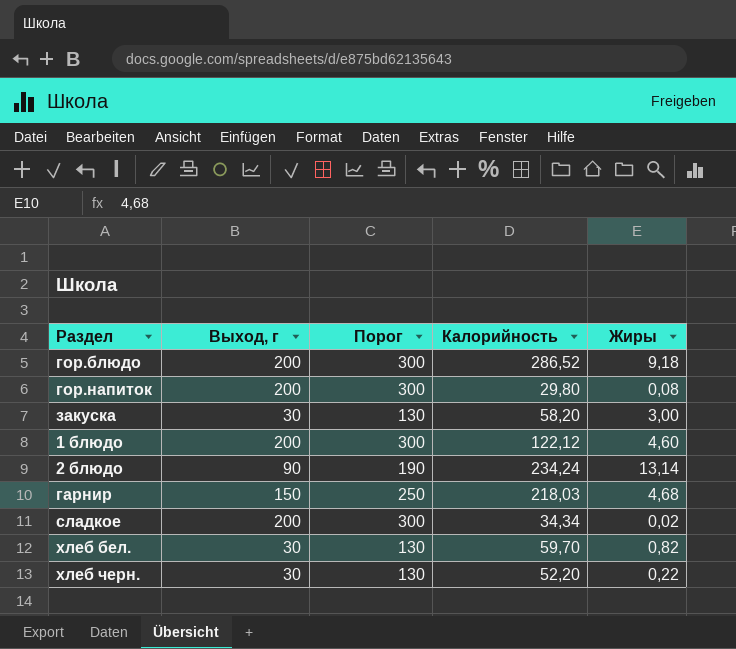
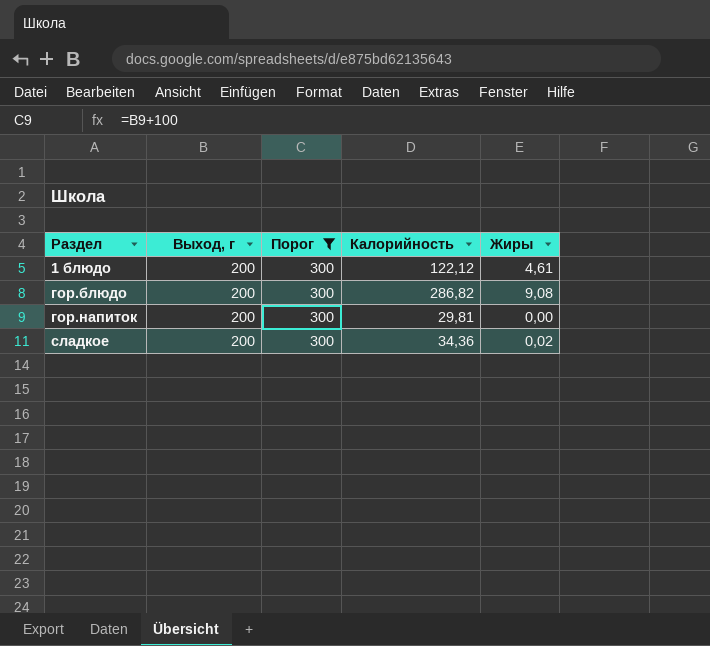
filter: none -> Порог = 300
row order: none -> Раздел ascending
1 блюдо | Жиры: 4,60 -> 4,61
гор.блюдо | Калорийность: 286,52 -> 286,82
гор.блюдо | Жиры: 9,18 -> 9,08
гор.напиток | Калорийность: 29,80 -> 29,81
гор.напиток | Жиры: 0,08 -> 0,00
сладкое | Калорийность: 34,34 -> 34,36

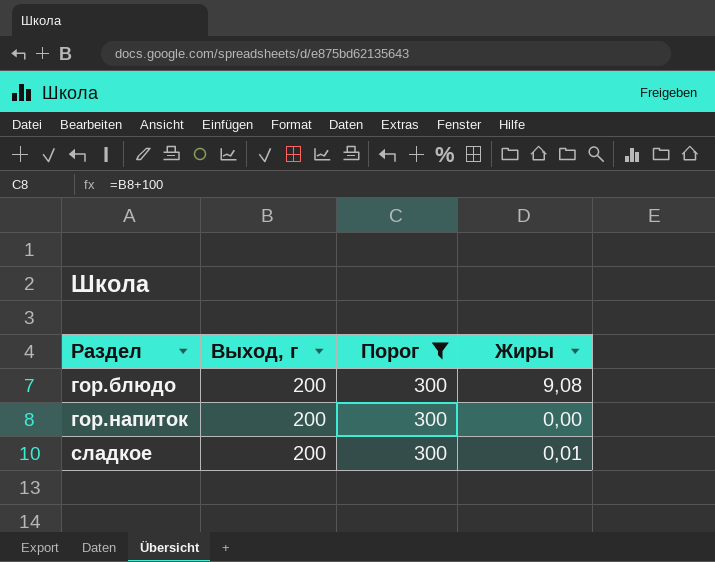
column Калорийность | position: 4 -> none
row 1 блюдо: 200 | 300 | 122,12 | 4,61 -> none
сладкое | Жиры: 0,02 -> 0,01

